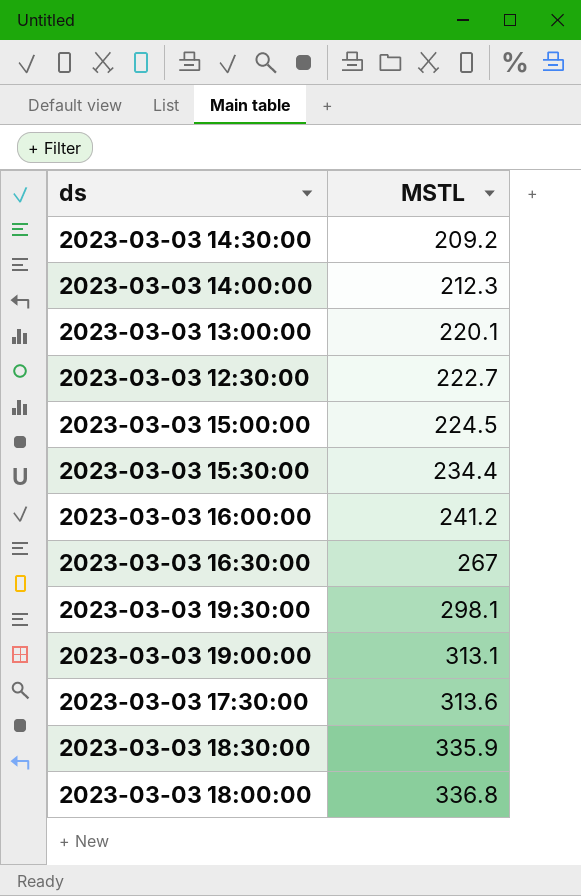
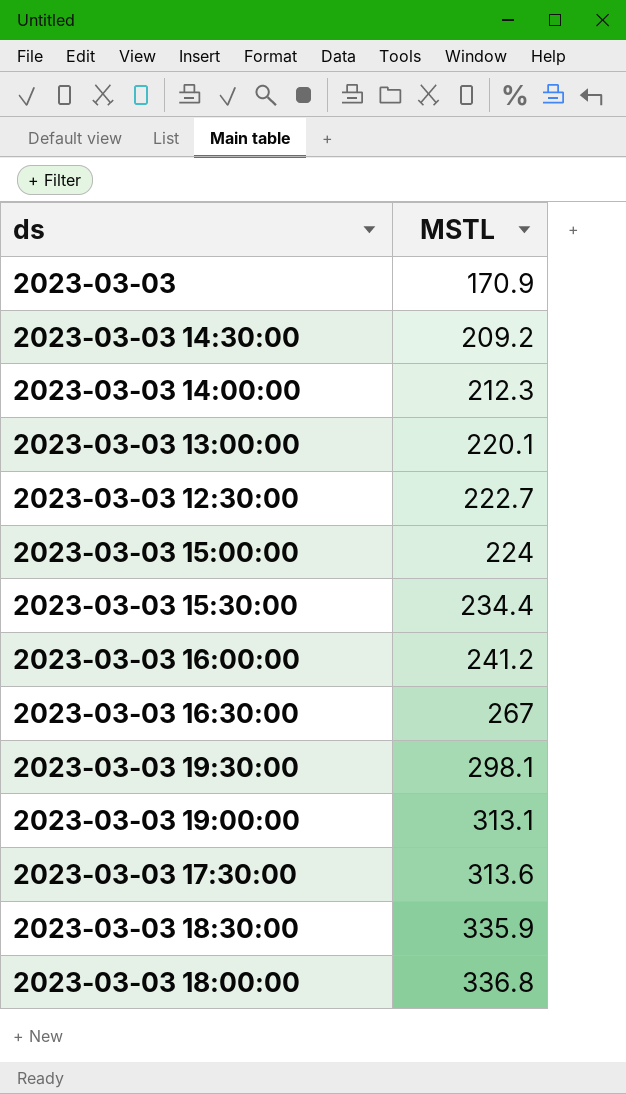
row 2023-03-03: none -> 170.9
2023-03-03 15:00:00 | MSTL: 224.5 -> 224

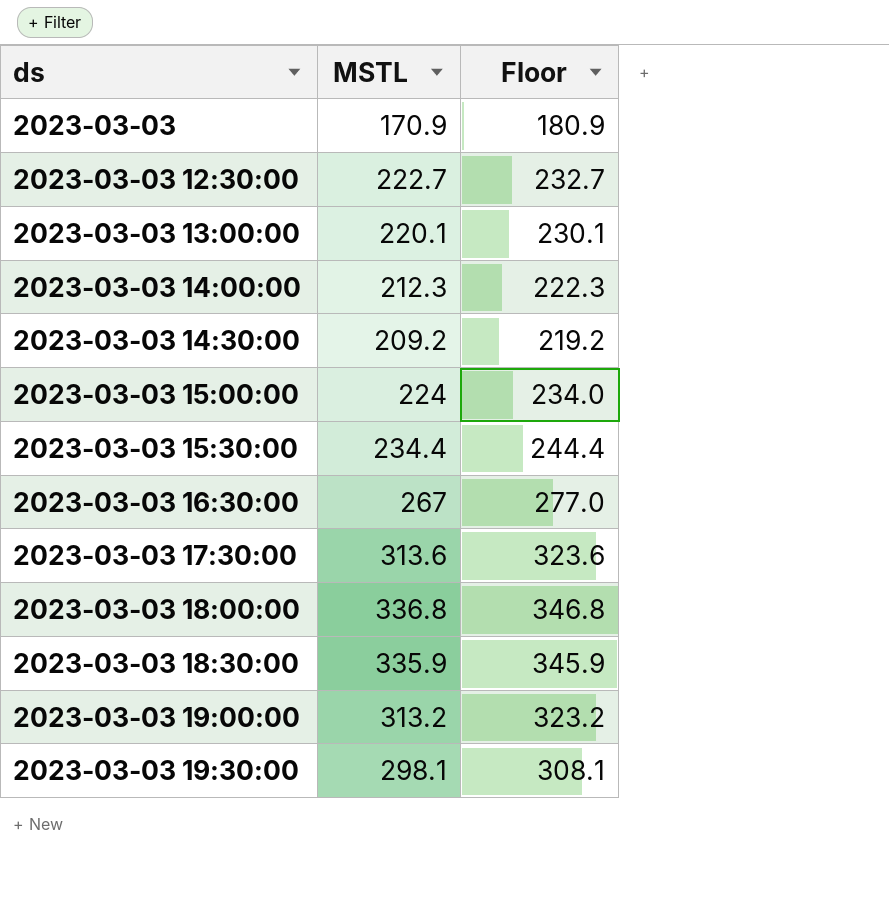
row order: MSTL ascending -> ds ascending
column Floor | formula: none -> [MSTL] + 10
row 2023-03-03 16:00:00: 241.2 -> none
2023-03-03 19:00:00 | MSTL: 313.1 -> 313.2

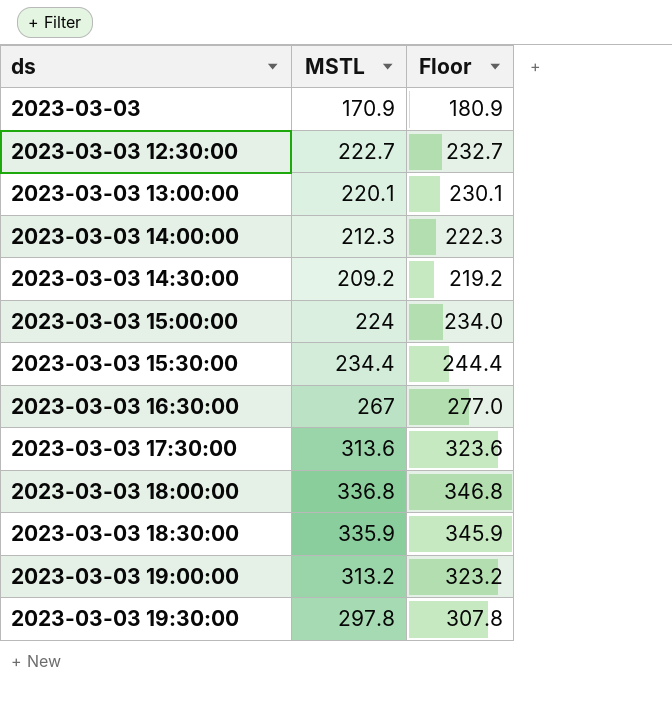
2023-03-03 19:30:00 | MSTL: 298.1 -> 297.8
2023-03-03 19:30:00 | Floor: 308.1 -> 307.8

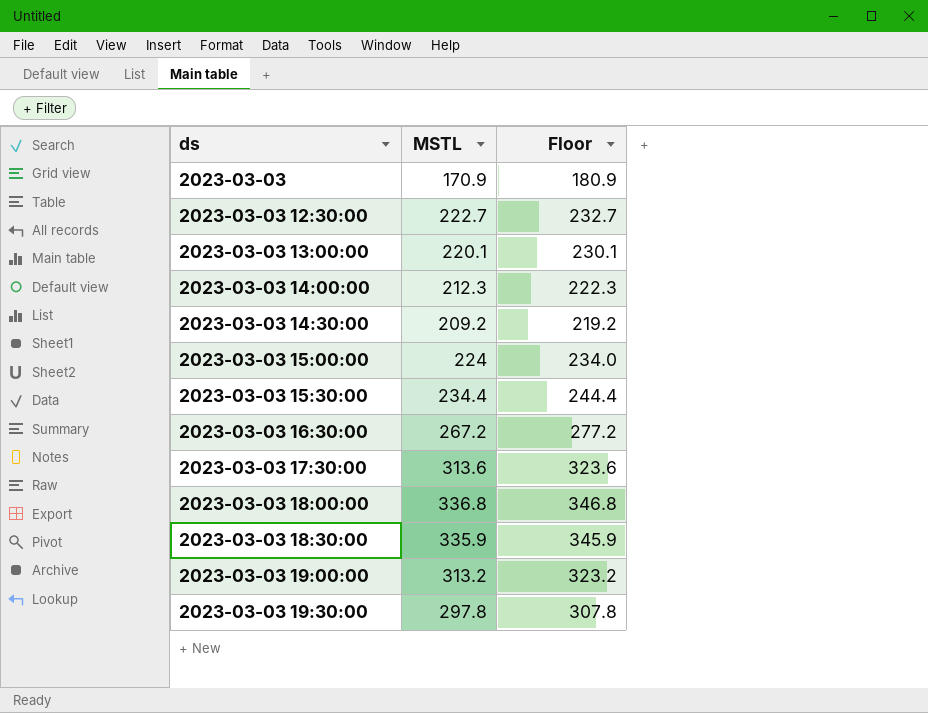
2023-03-03 16:30:00 | MSTL: 267 -> 267.2
2023-03-03 16:30:00 | Floor: 277.0 -> 277.2

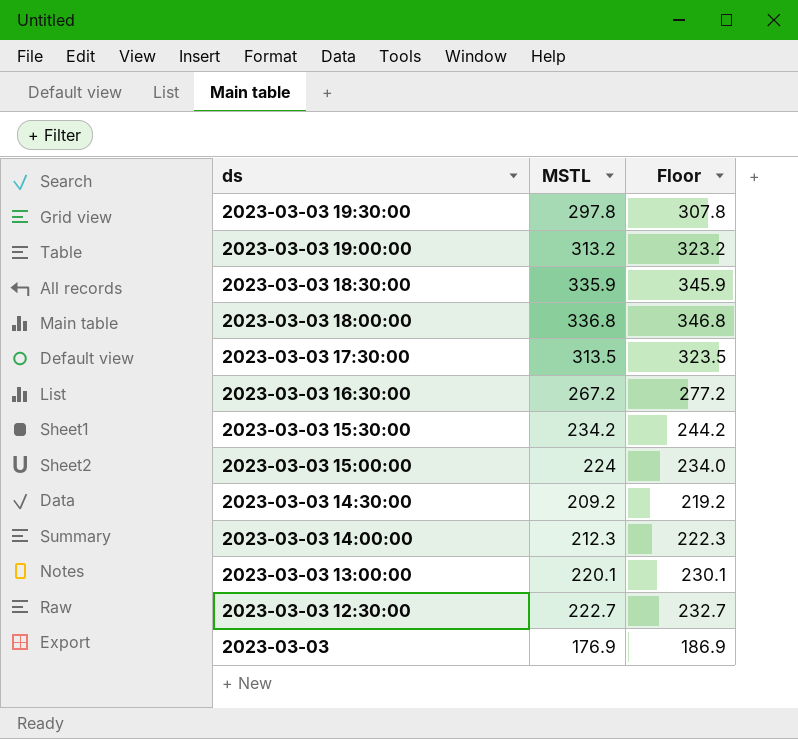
row order: ds ascending -> ds descending
2023-03-03 17:30:00 | MSTL: 313.6 -> 313.5
2023-03-03 17:30:00 | Floor: 323.6 -> 323.5
2023-03-03 15:30:00 | MSTL: 234.4 -> 234.2
2023-03-03 15:30:00 | Floor: 244.4 -> 244.2
2023-03-03 | MSTL: 170.9 -> 176.9
2023-03-03 | Floor: 180.9 -> 186.9

